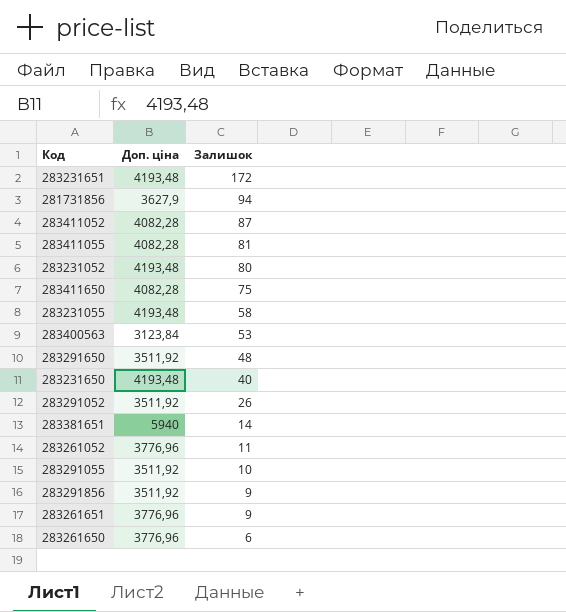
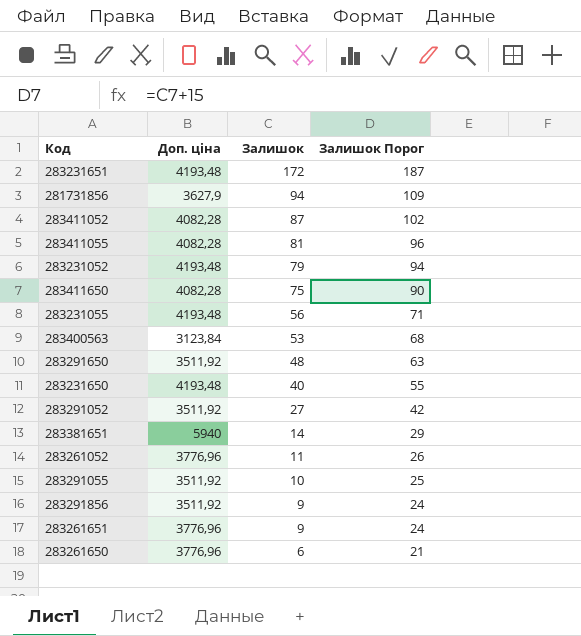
column Залишок Порог | formula: none -> [Залишок] + 15
283231052 | Залишок: 80 -> 79
283231055 | Залишок: 58 -> 56
283291052 | Залишок: 26 -> 27

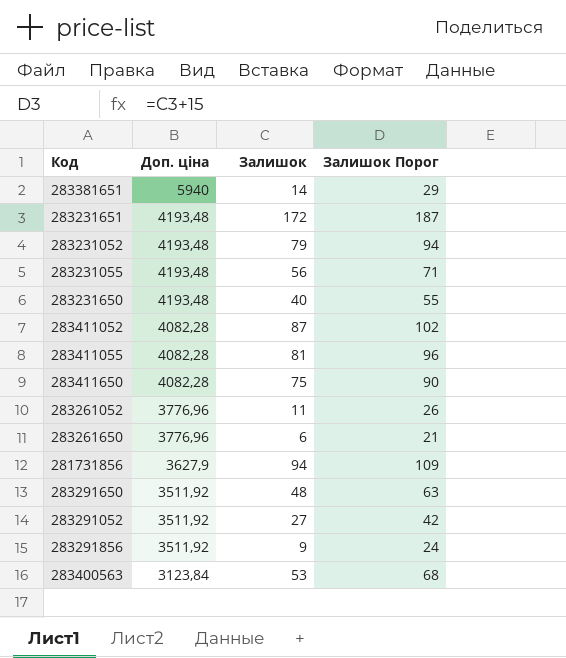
row order: Залишок descending -> Доп. ціна descending
row 283291055: 3511,92 | 10 | 25 -> none
row 283261651: 3776,96 | 9 | 24 -> none

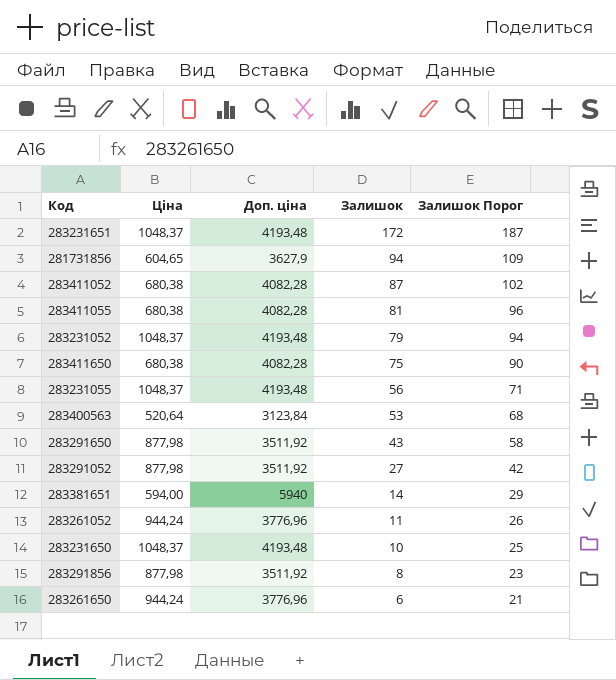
row order: Доп. ціна descending -> Залишок descending
column Ціна | position: none -> 2
283291650 | Залишок: 48 -> 43
283291650 | Залишок Порог: 63 -> 58
283231650 | Залишок: 40 -> 10
283231650 | Залишок Порог: 55 -> 25
283291856 | Залишок: 9 -> 8
283291856 | Залишок Порог: 24 -> 23

